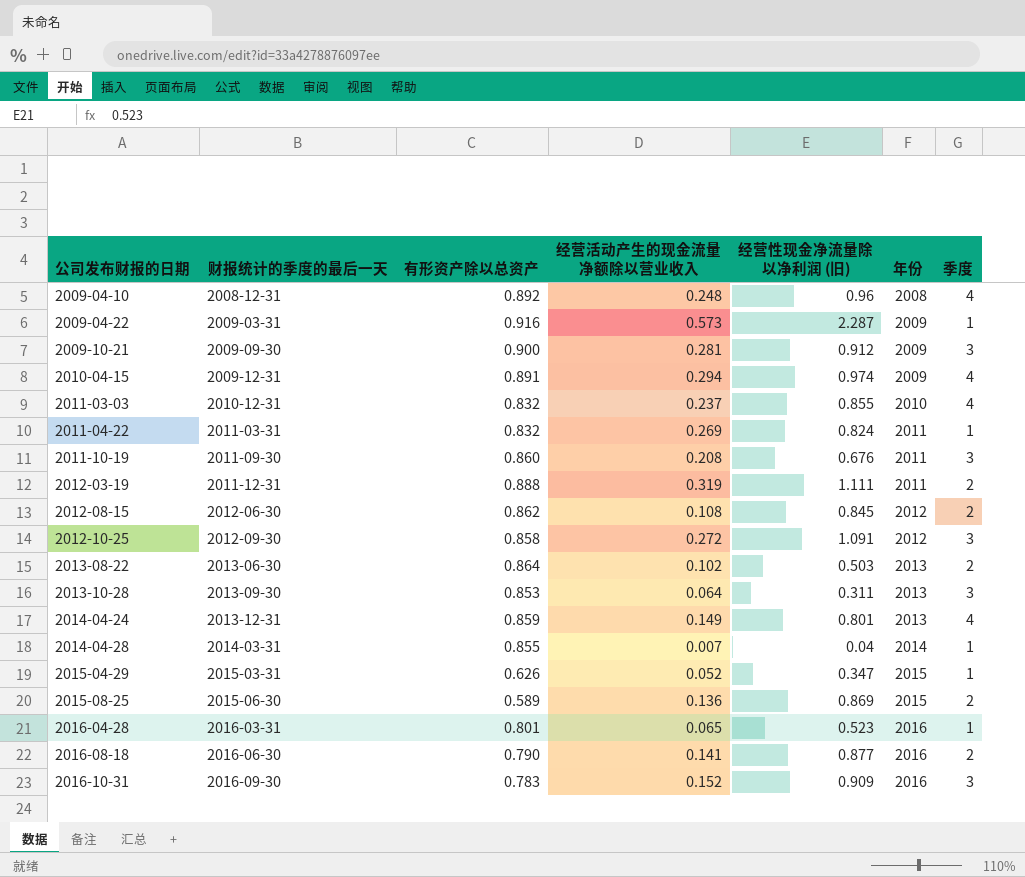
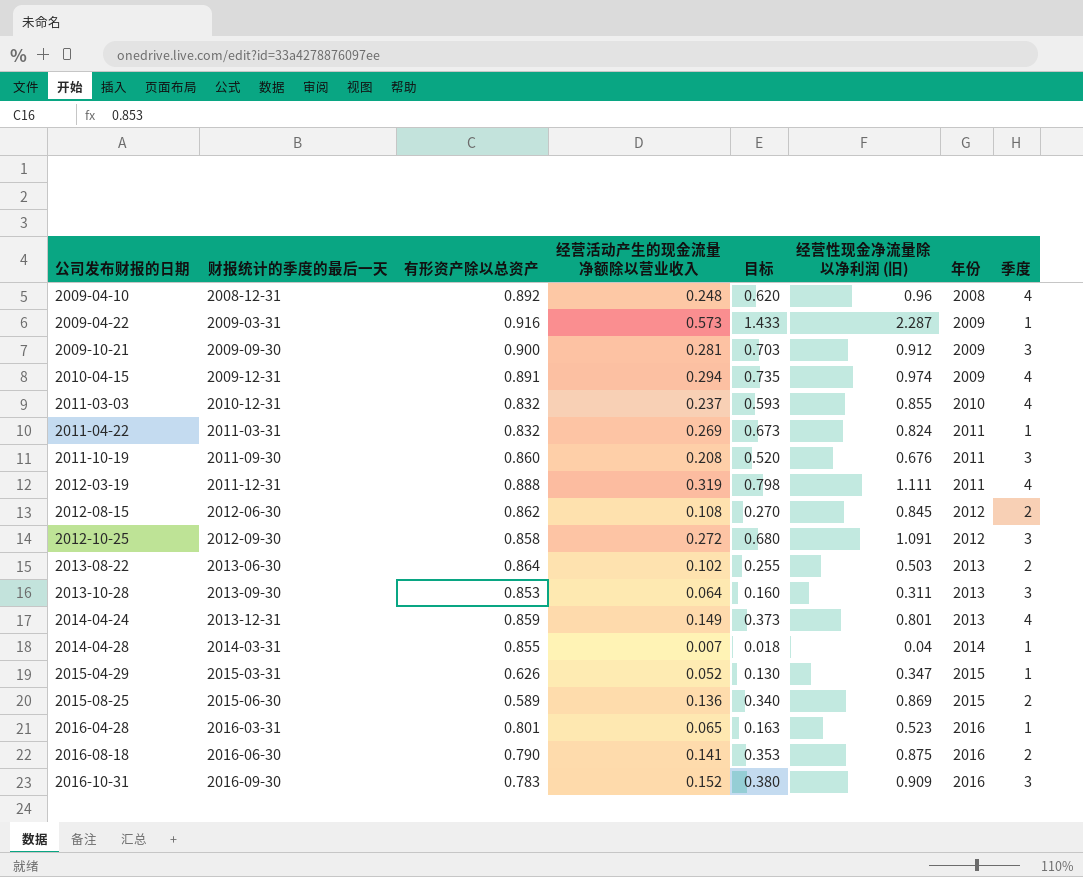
column 目标 | formula: none -> [经营活动产生的现金流量净额除以营业收入] * 2.5
2012-03-19 | 季度: 2 -> 4
2016-08-18 | 经营性现金净流量除以净利润 (旧): 0.877 -> 0.875

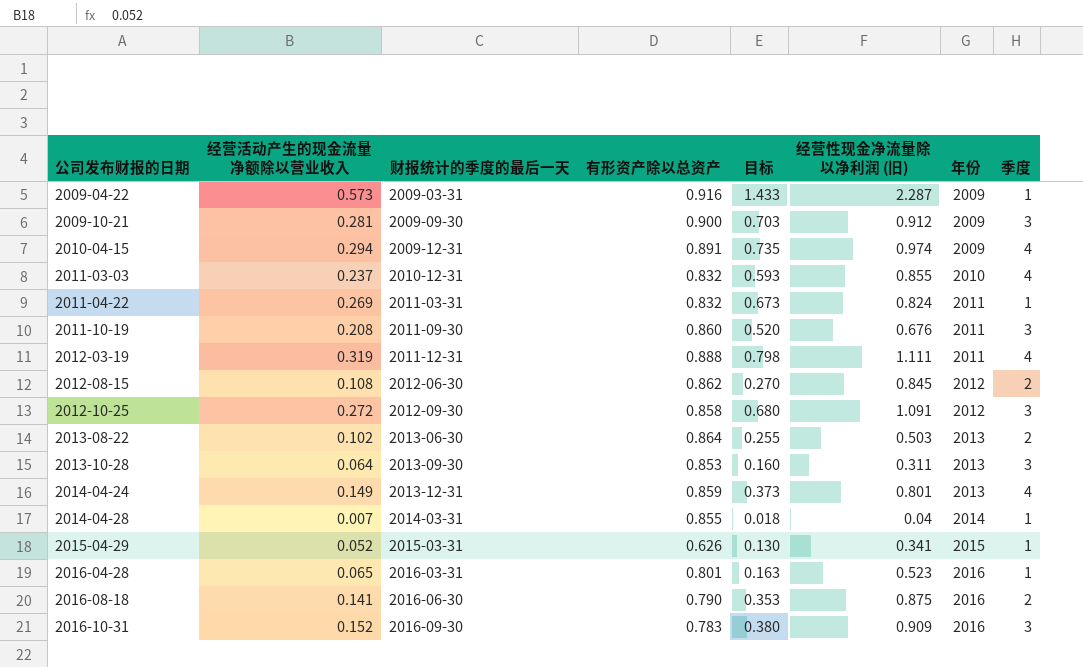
column 经营活动产生的现金流量净额除以营业收入 | position: 4 -> 2
row 2009-04-10: 2008-12-31 | 0.892 | 0.248 | 0.620 | 0.96 | 2008 | 4 -> none
row 2015-08-25: 2015-06-30 | 0.589 | 0.136 | 0.340 | 0.869 | 2015 | 2 -> none
2015-04-29 | 经营性现金净流量除以净利润 (旧): 0.347 -> 0.341

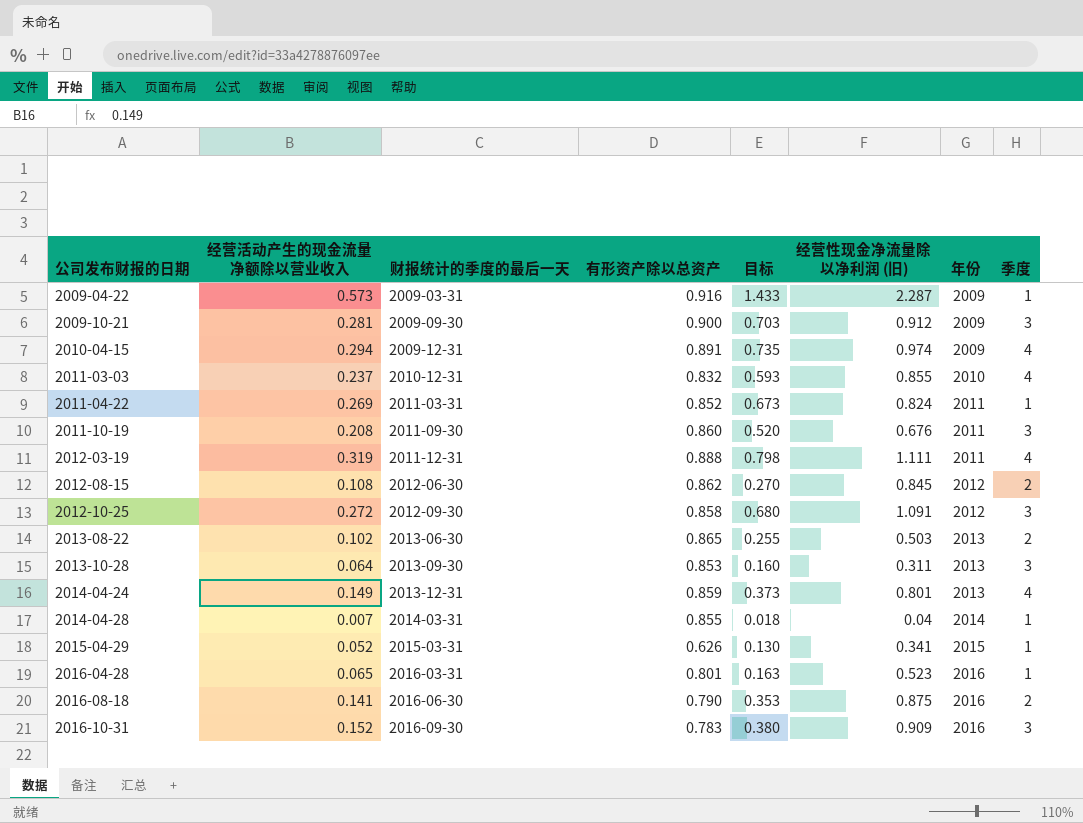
2011-04-22 | 有形资产除以总资产: 0.832 -> 0.852
2013-08-22 | 有形资产除以总资产: 0.864 -> 0.865

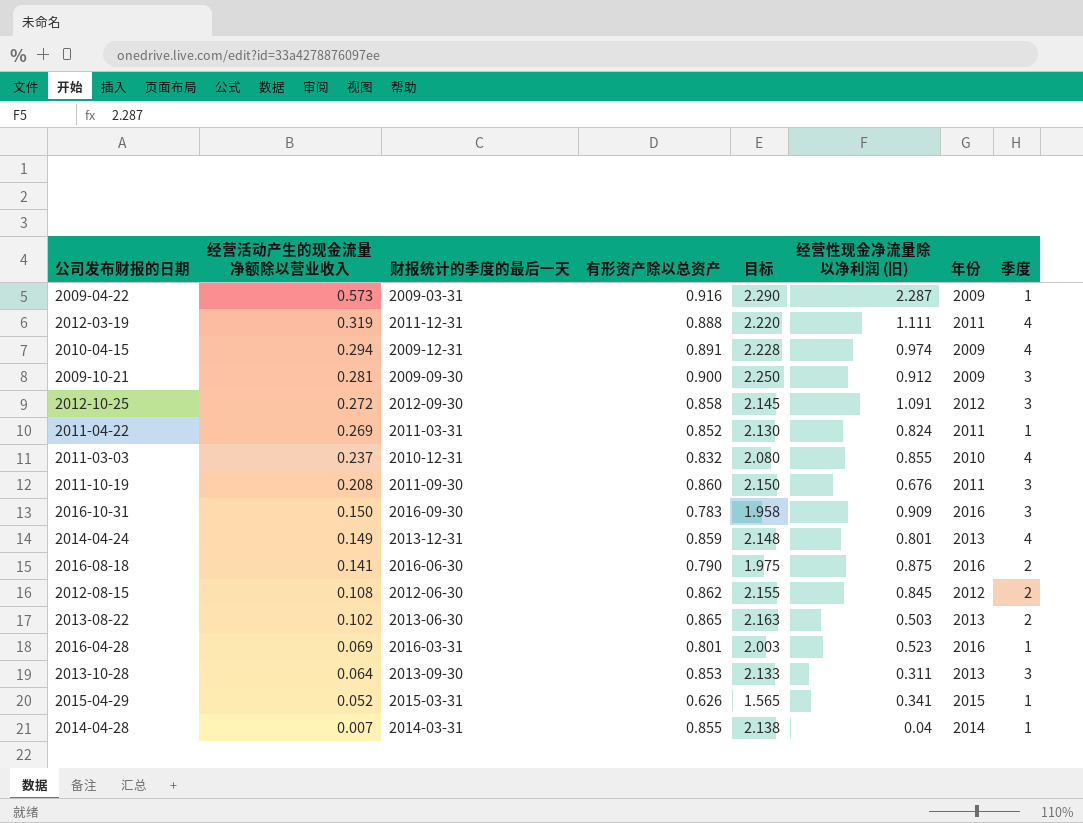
row order: 公司发布财报的日期 ascending -> 经营活动产生的现金流量净额除以营业收入 descending
column 目标 | formula: [经营活动产生的现金流量净额除以营业收入] * 2.5 -> [有形资产除以总资产] * 2.5
2016-10-31 | 经营活动产生的现金流量净额除以营业收入: 0.152 -> 0.150
2016-04-28 | 经营活动产生的现金流量净额除以营业收入: 0.065 -> 0.069

